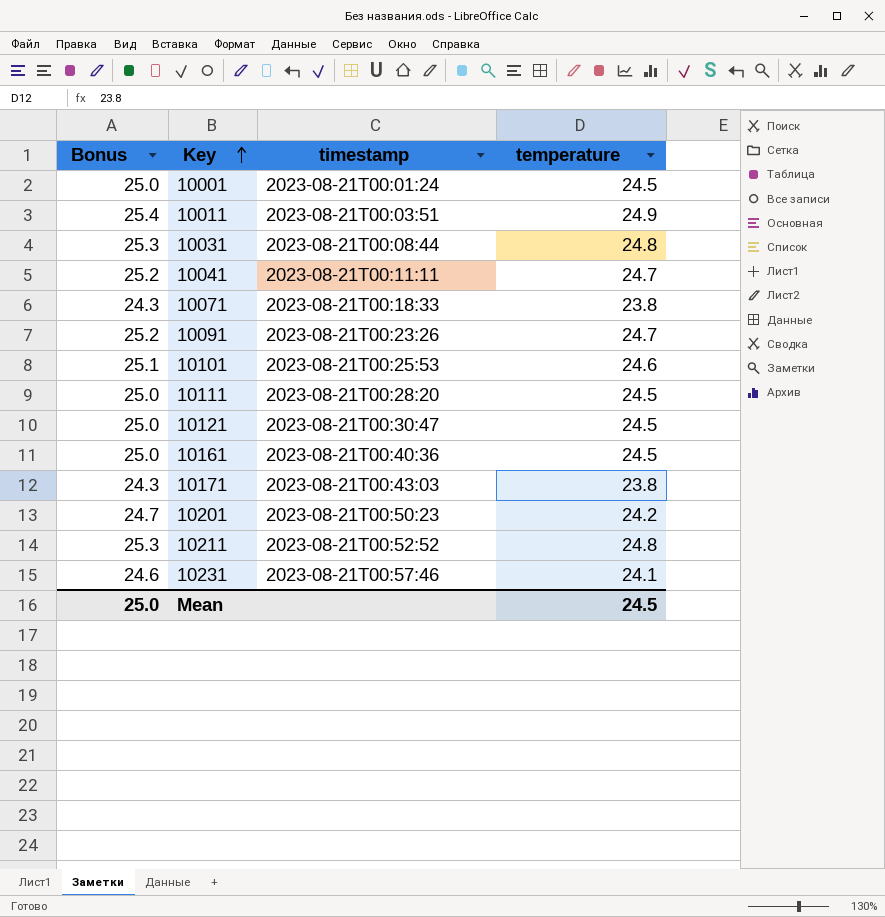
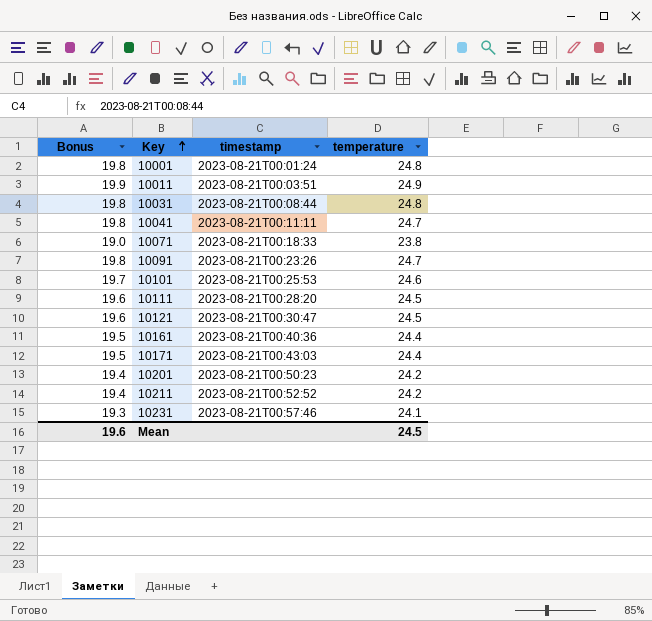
column Bonus | formula: [temperature] * 1.02 -> [temperature] * 0.8
10001 | temperature: 24.5 -> 24.8
10161 | temperature: 24.5 -> 24.4
10171 | temperature: 23.8 -> 24.4
10211 | temperature: 24.8 -> 24.2
Mean | Bonus: 25.0 -> 19.6

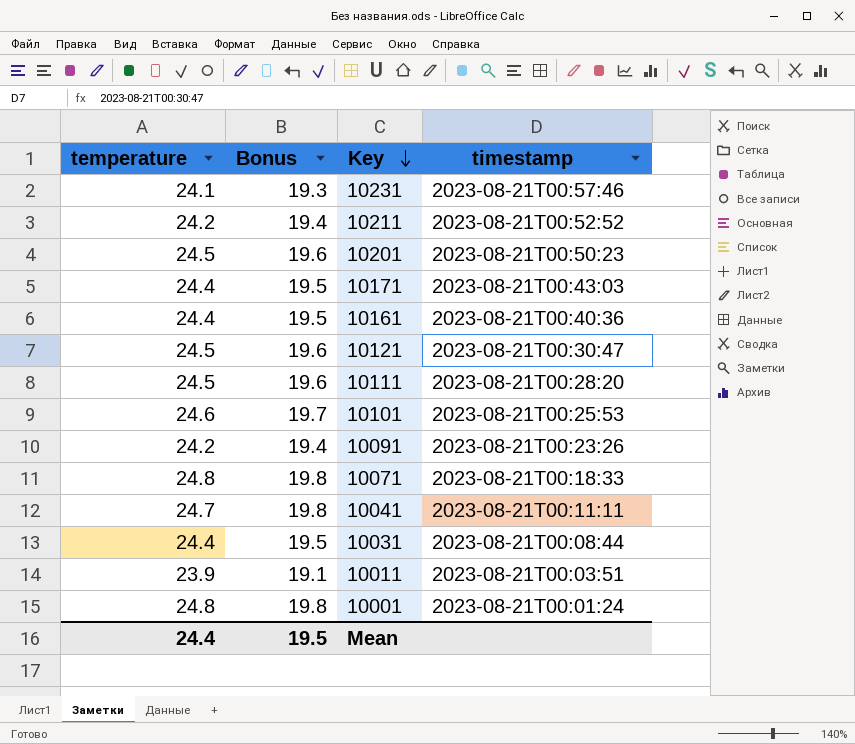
row order: Key ascending -> Key descending
column temperature | position: 4 -> 1
10201 | temperature: 24.2 -> 24.5
10201 | Bonus: 19.4 -> 19.6
10091 | temperature: 24.7 -> 24.2
10091 | Bonus: 19.8 -> 19.4
10071 | temperature: 23.8 -> 24.8
10071 | Bonus: 19.0 -> 19.8
10031 | temperature: 24.8 -> 24.4
10031 | Bonus: 19.8 -> 19.5
10011 | temperature: 24.9 -> 23.9
10011 | Bonus: 19.9 -> 19.1
Mean | temperature: 24.5 -> 24.4
Mean | Bonus: 19.6 -> 19.5

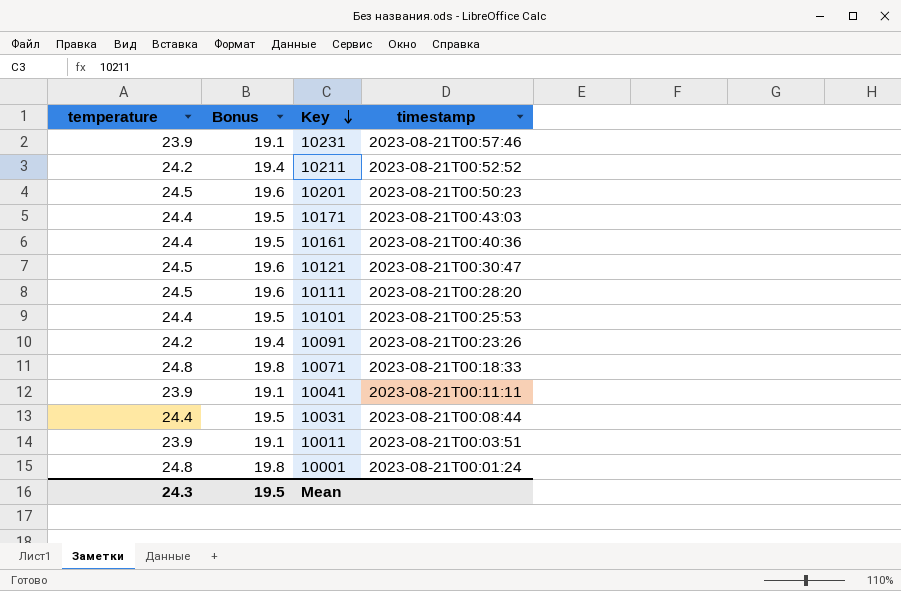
10231 | temperature: 24.1 -> 23.9
10231 | Bonus: 19.3 -> 19.1
10101 | temperature: 24.6 -> 24.4
10101 | Bonus: 19.7 -> 19.5
10041 | temperature: 24.7 -> 23.9
10041 | Bonus: 19.8 -> 19.1
Mean | temperature: 24.4 -> 24.3

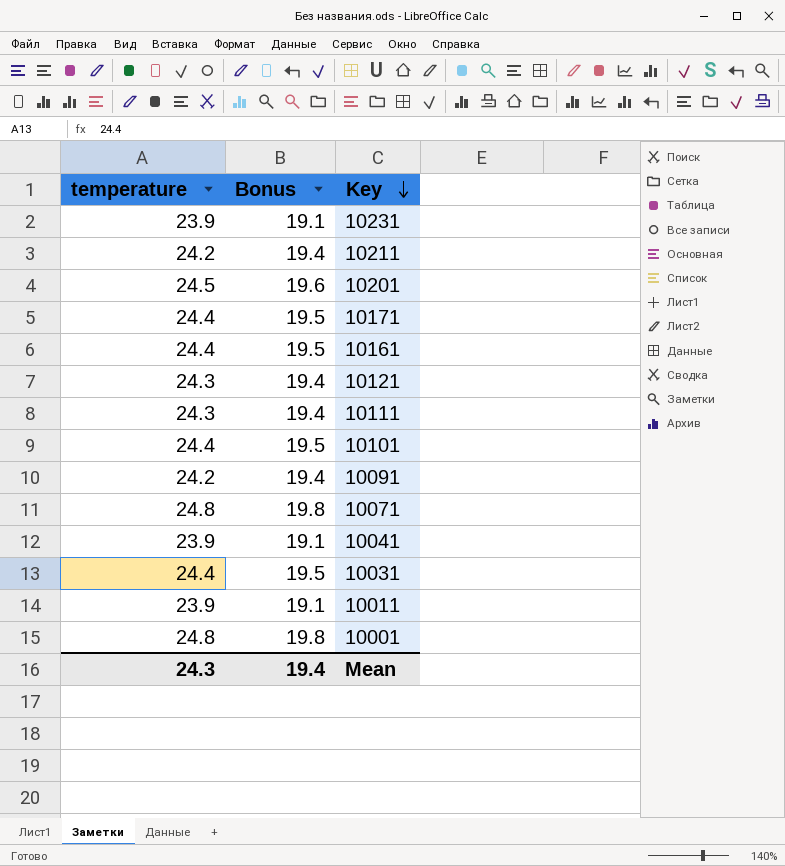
column timestamp | position: 4 -> none
10121 | temperature: 24.5 -> 24.3
10121 | Bonus: 19.6 -> 19.4
10111 | temperature: 24.5 -> 24.3
10111 | Bonus: 19.6 -> 19.4
Mean | Bonus: 19.5 -> 19.4

